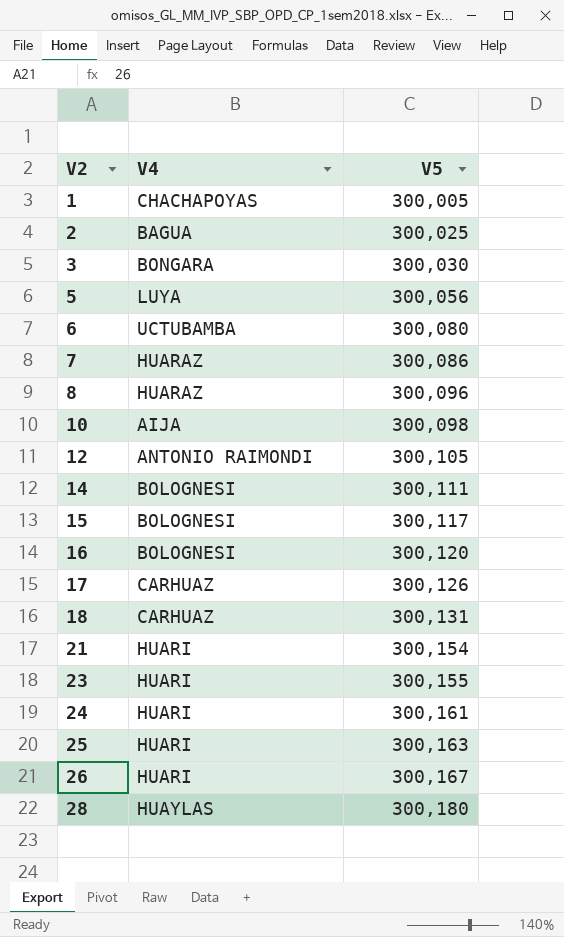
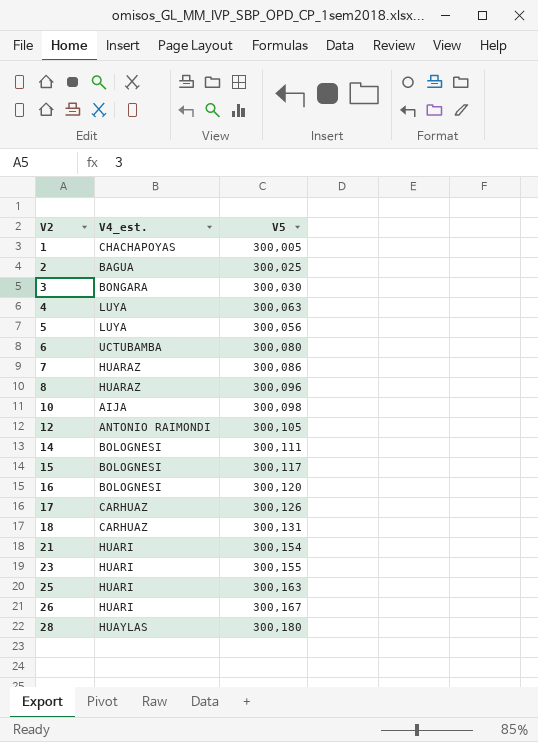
column name: V4 -> V4_est.
row 24: HUARI | 300,161 -> none
row 4: none -> LUYA | 300,063

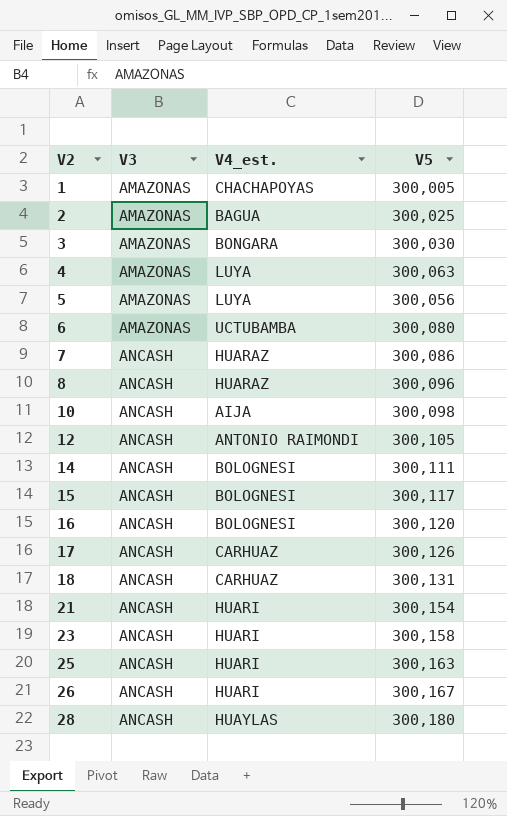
column V3 | position: none -> 2
23 | V5: 300,155 -> 300,158

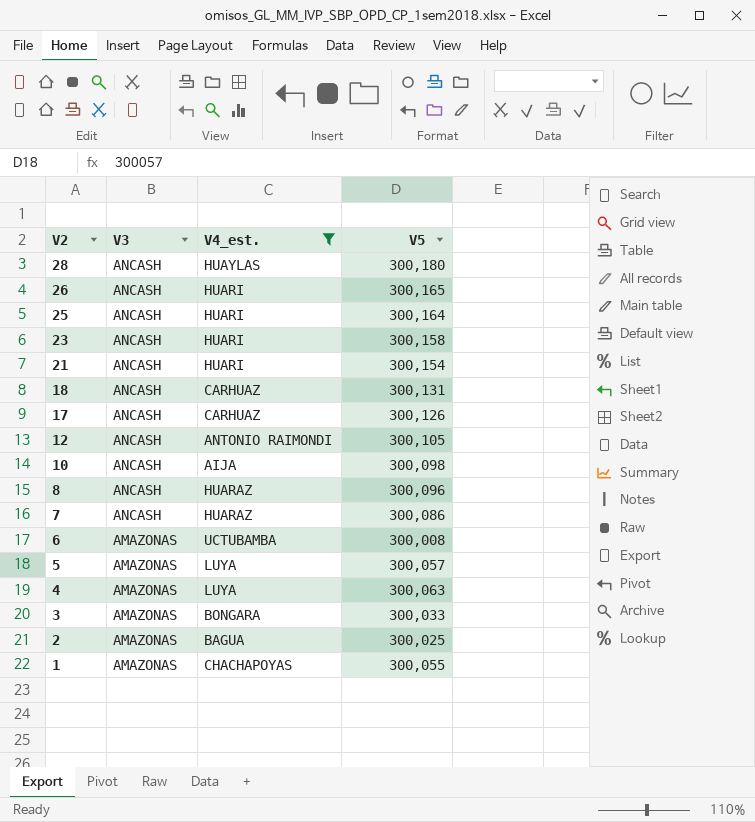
filter: none -> V4_est. != BOLOGNESI
row order: V2 ascending -> V2 descending
26 | V5: 300,167 -> 300,165
25 | V5: 300,163 -> 300,164
6 | V5: 300,080 -> 300,008
5 | V5: 300,056 -> 300,057
3 | V5: 300,030 -> 300,033
1 | V5: 300,005 -> 300,055

